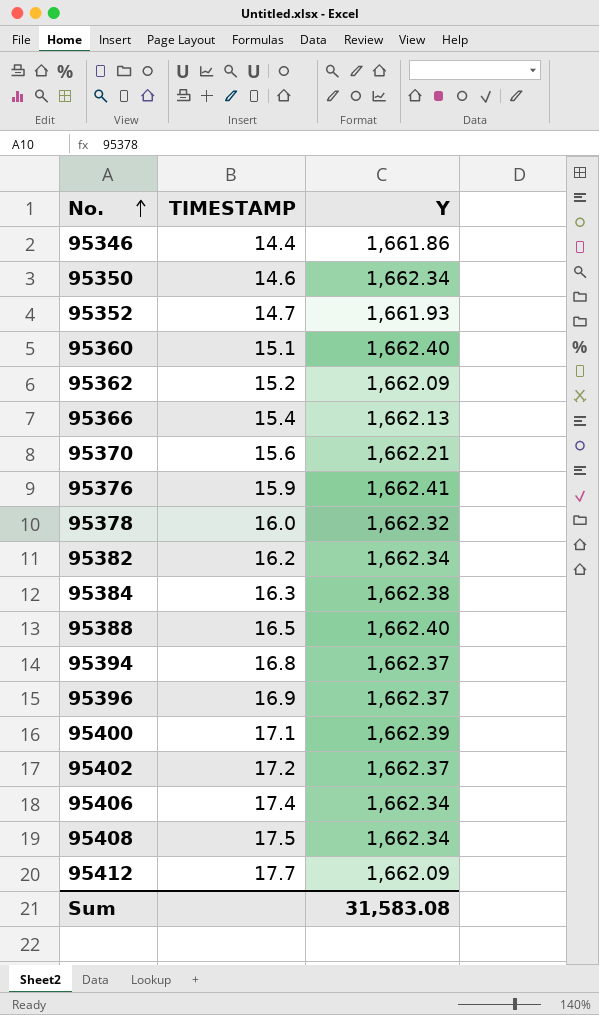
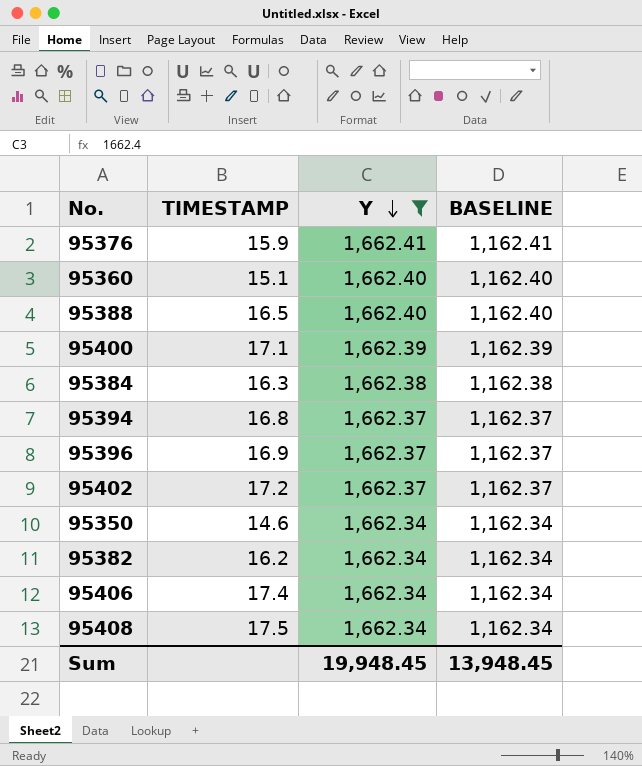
filter: none -> Y >= 1,662.34
row order: No. ascending -> Y descending
column BASELINE | formula: none -> [Y] - 500
Sum | Y: 31,583.08 -> 19,948.45

